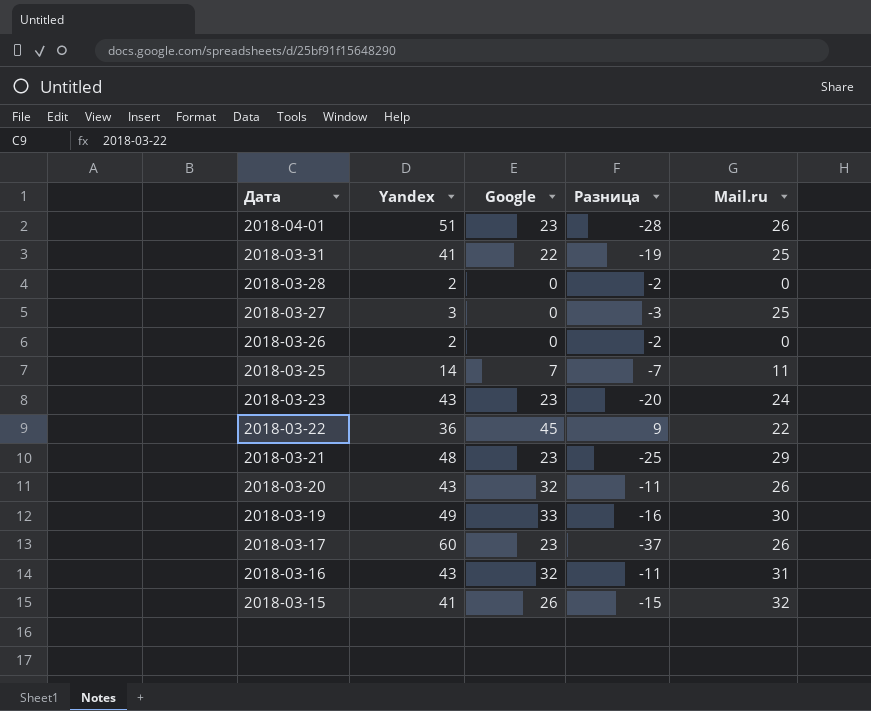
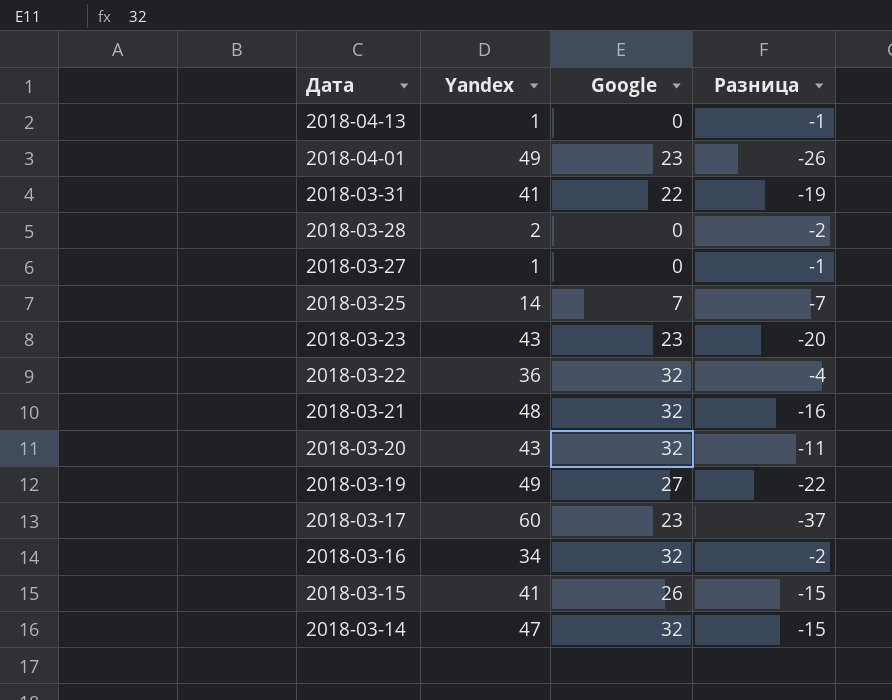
column Mail.ru | position: 5 -> none
row 2018-03-26: 2 | 0 | -2 | 0 -> none
row 2018-04-13: none -> 1 | 0 | -1
2018-04-01 | Yandex: 51 -> 49
2018-04-01 | Разница: -28 -> -26
2018-03-27 | Yandex: 3 -> 1
2018-03-27 | Разница: -3 -> -1
2018-03-22 | Google: 45 -> 32
2018-03-22 | Разница: 9 -> -4
2018-03-21 | Google: 23 -> 32
2018-03-21 | Разница: -25 -> -16
2018-03-19 | Google: 33 -> 27
2018-03-19 | Разница: -16 -> -22
2018-03-16 | Yandex: 43 -> 34
2018-03-16 | Разница: -11 -> -2
row 2018-03-14: none -> 47 | 32 | -15

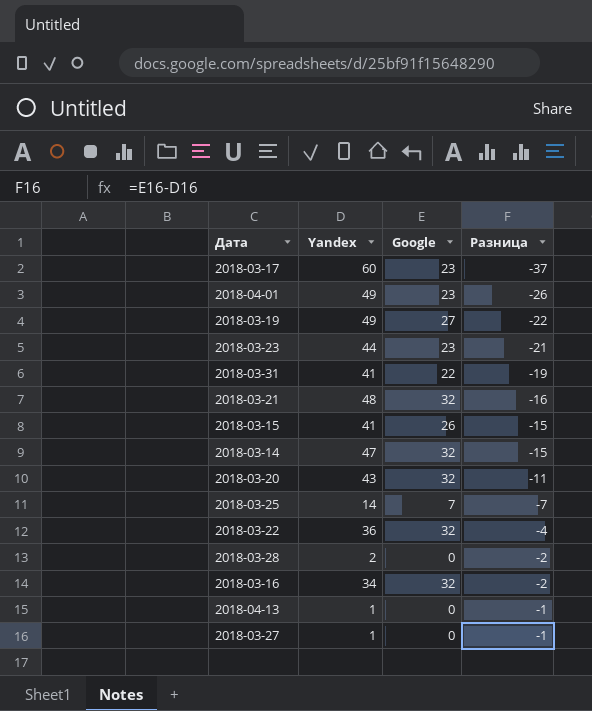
row order: Дата descending -> Разница ascending
2018-03-23 | Yandex: 43 -> 44
2018-03-23 | Разница: -20 -> -21

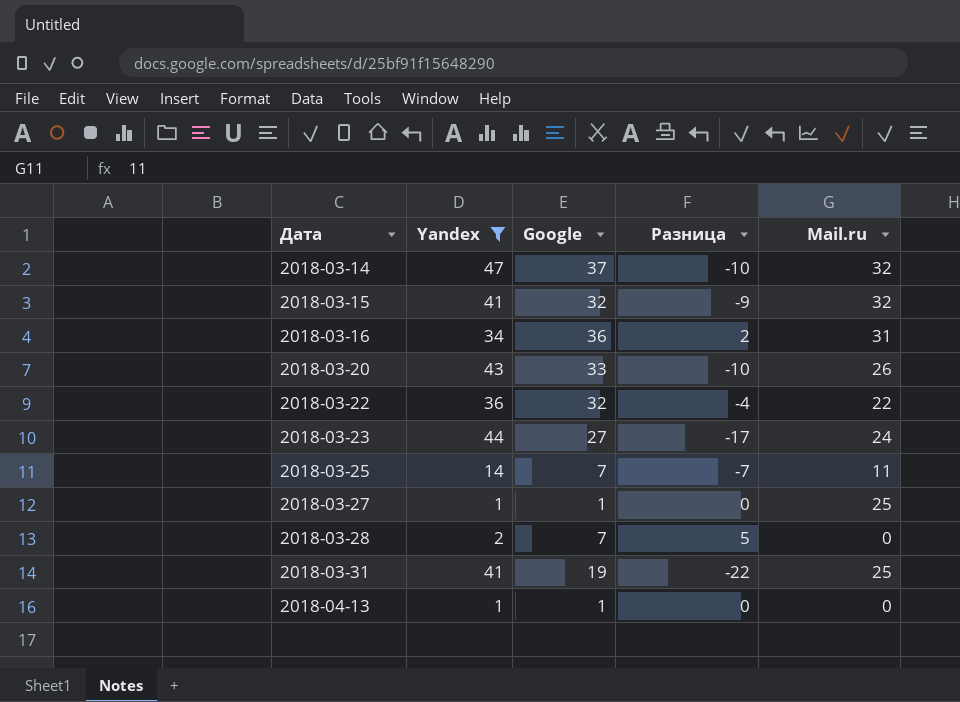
filter: none -> Yandex <= 47
row order: Разница ascending -> Дата ascending
column Mail.ru | position: none -> 5
2018-03-14 | Google: 32 -> 37
2018-03-14 | Разница: -15 -> -10
2018-03-15 | Google: 26 -> 32
2018-03-15 | Разница: -15 -> -9
2018-03-16 | Google: 32 -> 36
2018-03-16 | Разница: -2 -> 2
2018-03-20 | Google: 32 -> 33
2018-03-20 | Разница: -11 -> -10
2018-03-23 | Google: 23 -> 27
2018-03-23 | Разница: -21 -> -17
2018-03-27 | Google: 0 -> 1
2018-03-27 | Разница: -1 -> 0
2018-03-28 | Google: 0 -> 7
2018-03-28 | Разница: -2 -> 5
2018-03-31 | Google: 22 -> 19
2018-03-31 | Разница: -19 -> -22
2018-04-13 | Google: 0 -> 1
2018-04-13 | Разница: -1 -> 0

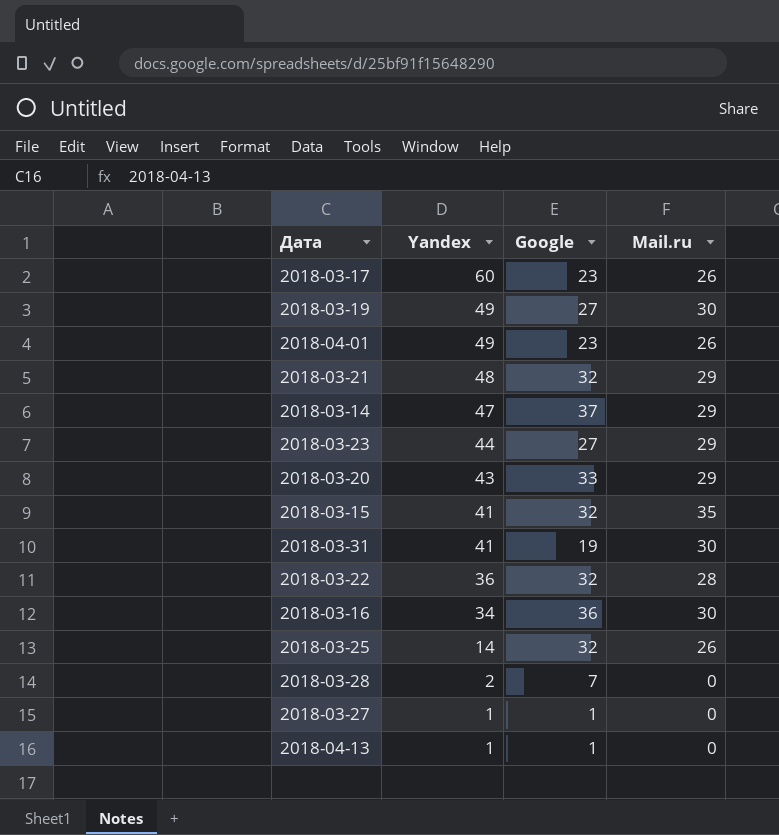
filter: Yandex <= 47 -> none
row order: Дата ascending -> Yandex descending
column Разница | formula: [Google] - [Yandex] -> none
2018-03-14 | Mail.ru: 32 -> 29
2018-03-23 | Mail.ru: 24 -> 29
2018-03-20 | Mail.ru: 26 -> 29
2018-03-15 | Mail.ru: 32 -> 35
2018-03-31 | Mail.ru: 25 -> 30
2018-03-22 | Mail.ru: 22 -> 28
2018-03-16 | Mail.ru: 31 -> 30
2018-03-25 | Google: 7 -> 32
2018-03-25 | Mail.ru: 11 -> 26
2018-03-27 | Mail.ru: 25 -> 0

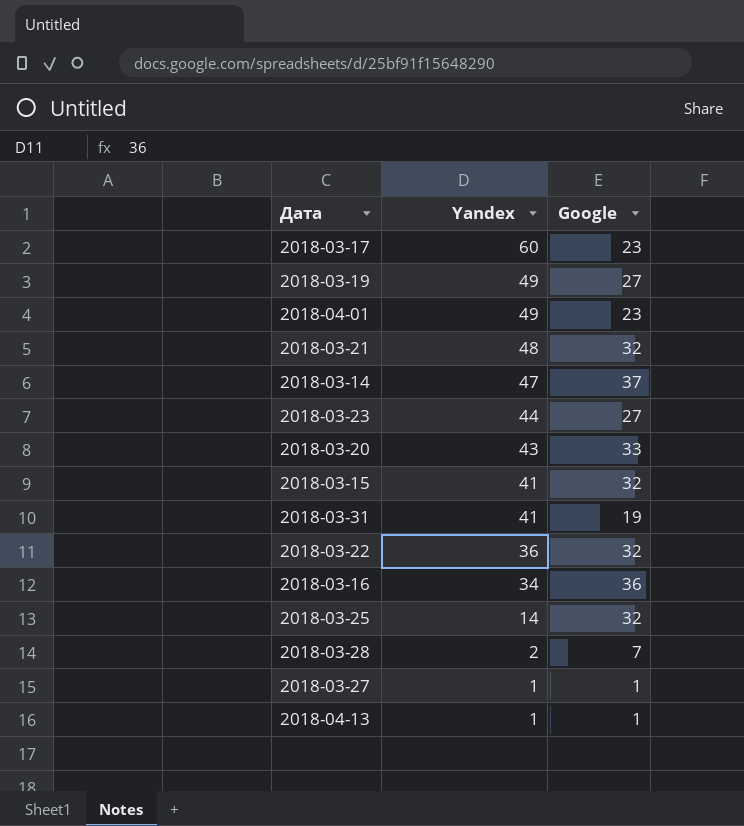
column Mail.ru | position: 4 -> none

